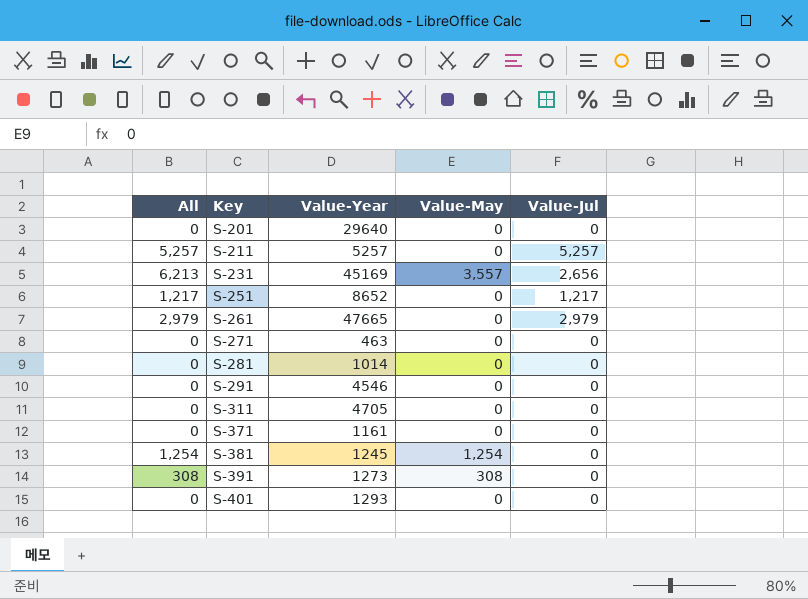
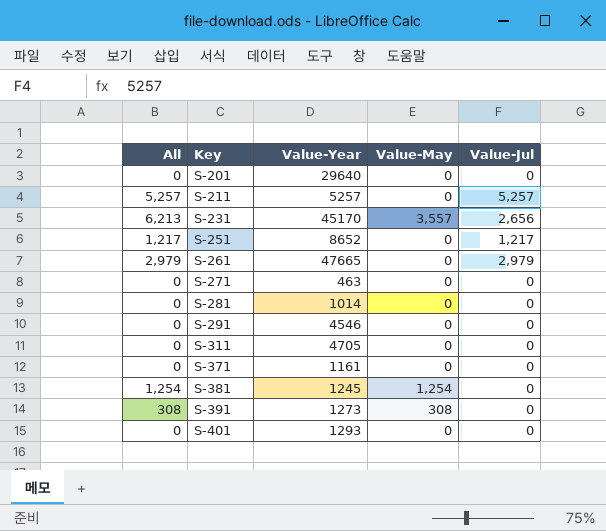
S-231 | Value-Year: 45169 -> 45170

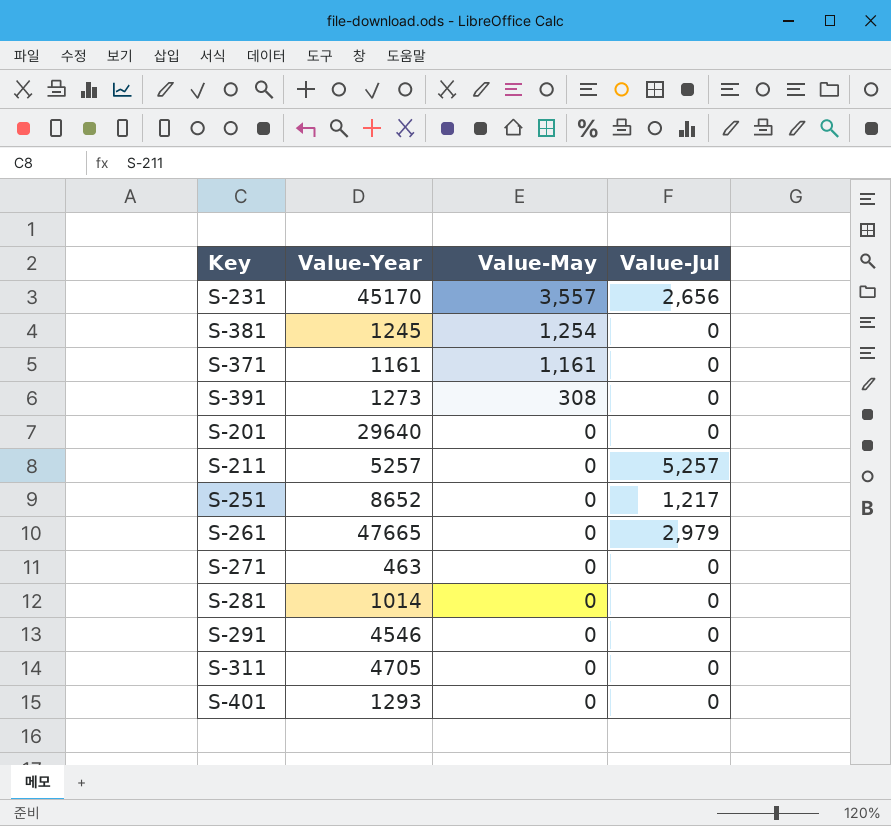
row order: Key ascending -> Value-May descending
column All | formula: [Value-May] + [Value-Jul] -> none
S-371 | Value-May: 0 -> 1,161

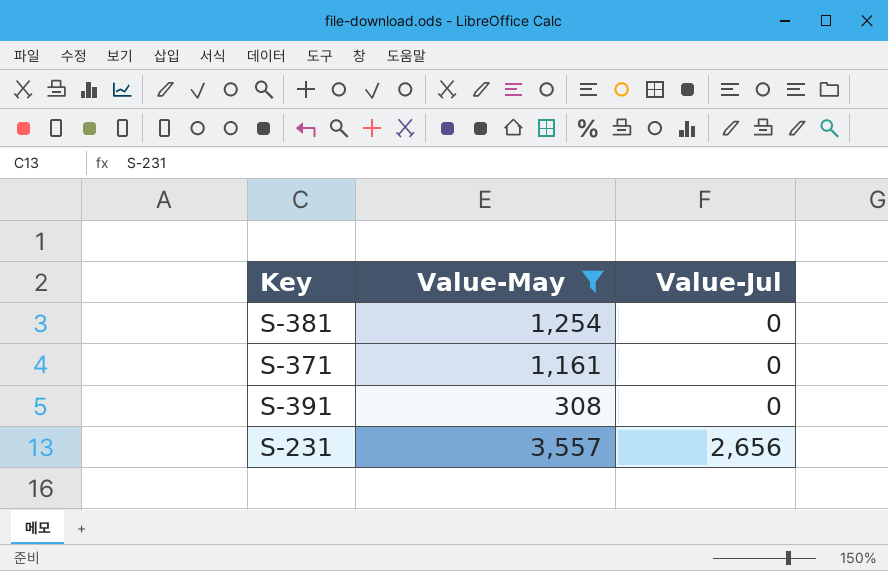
filter: none -> Value-May != 0
row order: Value-May descending -> Value-Jul ascending
column Value-Year | position: 2 -> none

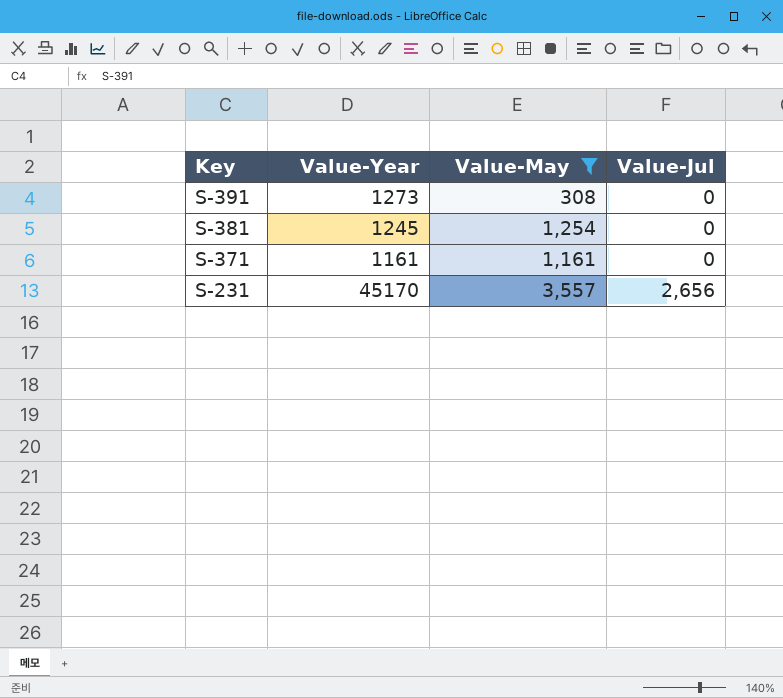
row order: Value-Jul ascending -> Key descending
column Value-Year | position: none -> 2

